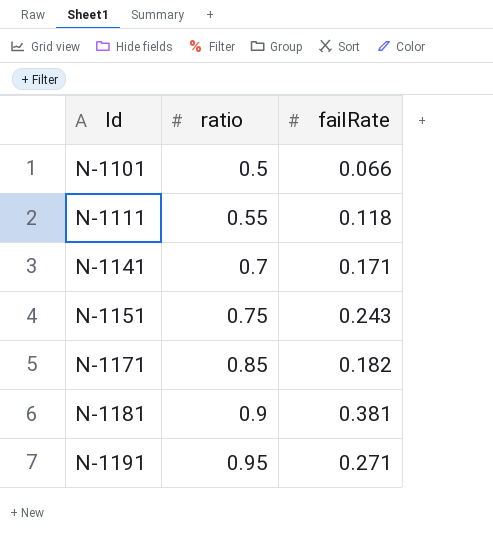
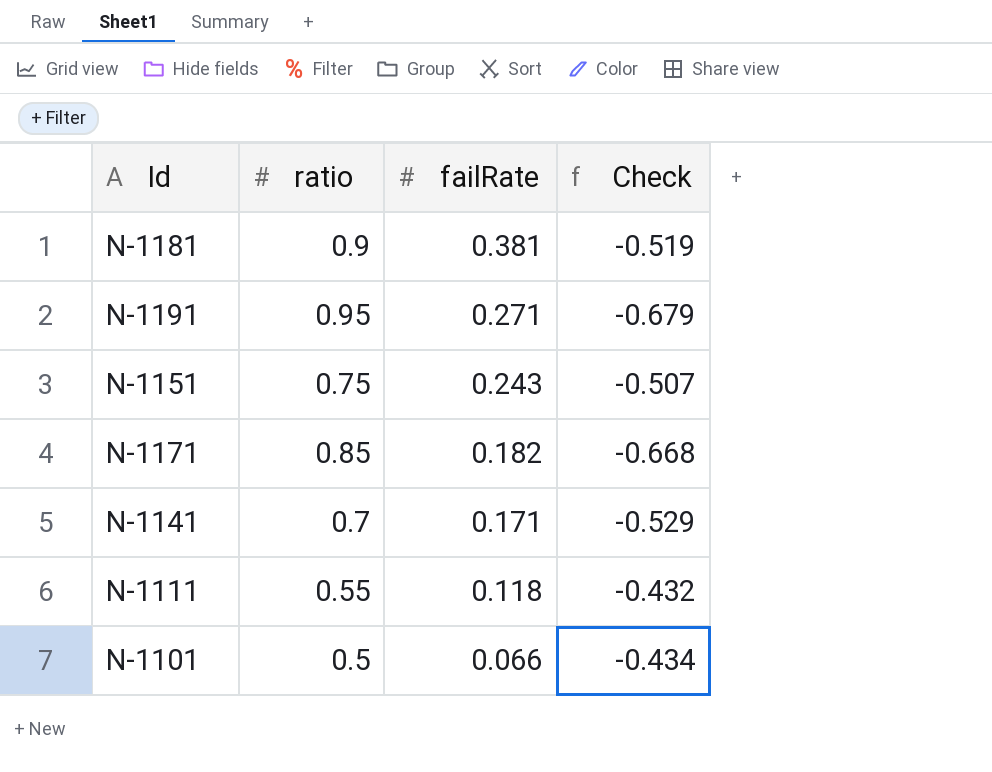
row order: Id ascending -> failRate descending
column Check | formula: none -> [failRate] - [ratio]

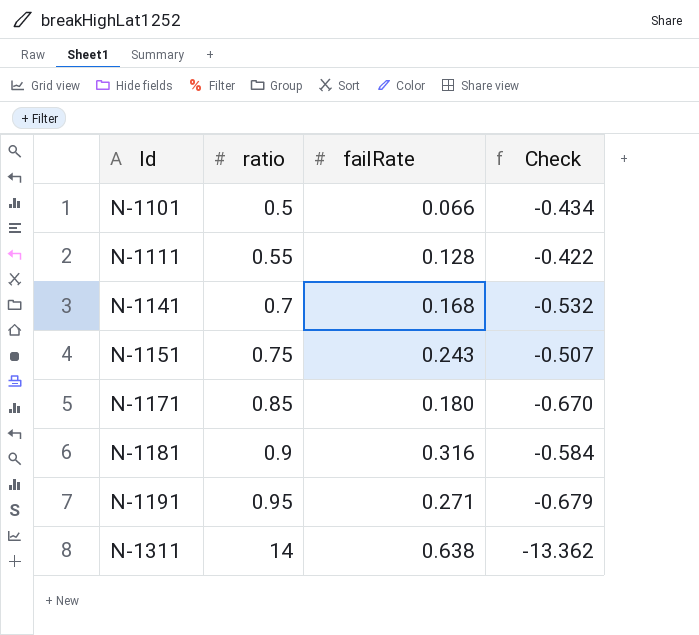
row order: failRate descending -> Id ascending
N-1111 | failRate: 0.118 -> 0.128
N-1111 | Check: -0.432 -> -0.422
N-1141 | failRate: 0.171 -> 0.168
N-1141 | Check: -0.529 -> -0.532
N-1171 | failRate: 0.182 -> 0.180
N-1171 | Check: -0.668 -> -0.670
N-1181 | failRate: 0.381 -> 0.316
N-1181 | Check: -0.519 -> -0.584
row N-1311: none -> 14 | 0.638 | -13.362

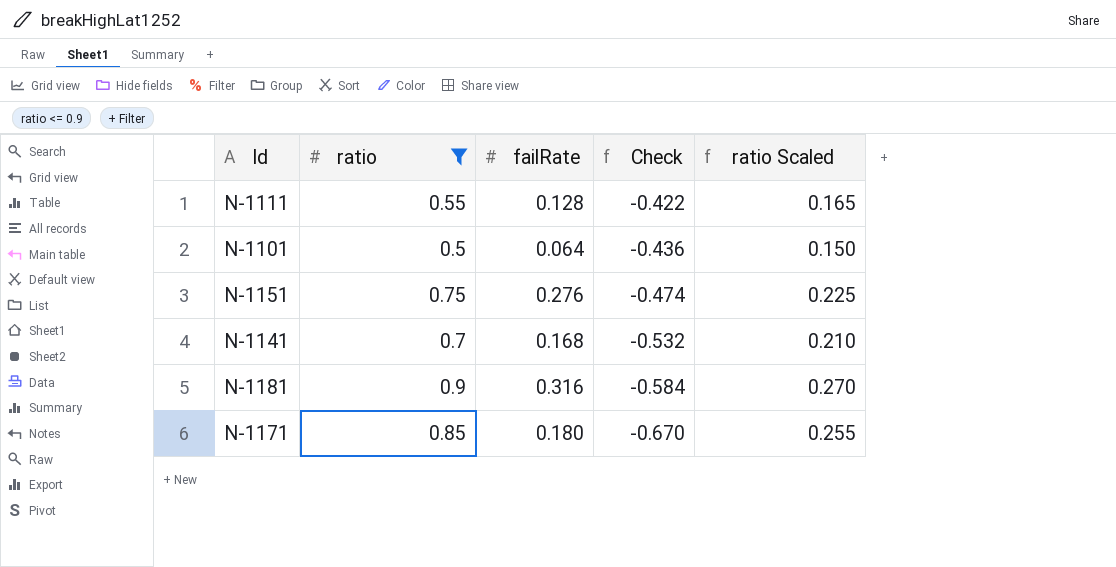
filter: none -> ratio <= 0.9
row order: Id ascending -> Check descending
column ratio Scaled | formula: none -> [ratio] * 0.3
N-1101 | failRate: 0.066 -> 0.064
N-1101 | Check: -0.434 -> -0.436
N-1151 | failRate: 0.243 -> 0.276
N-1151 | Check: -0.507 -> -0.474

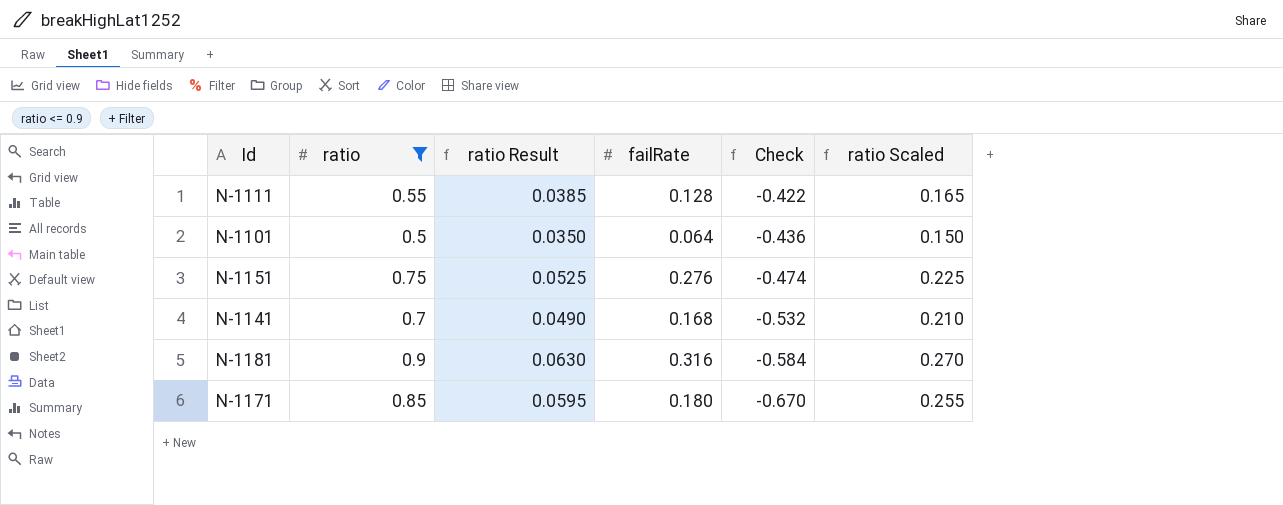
column ratio Result | formula: none -> [ratio] * 0.07

